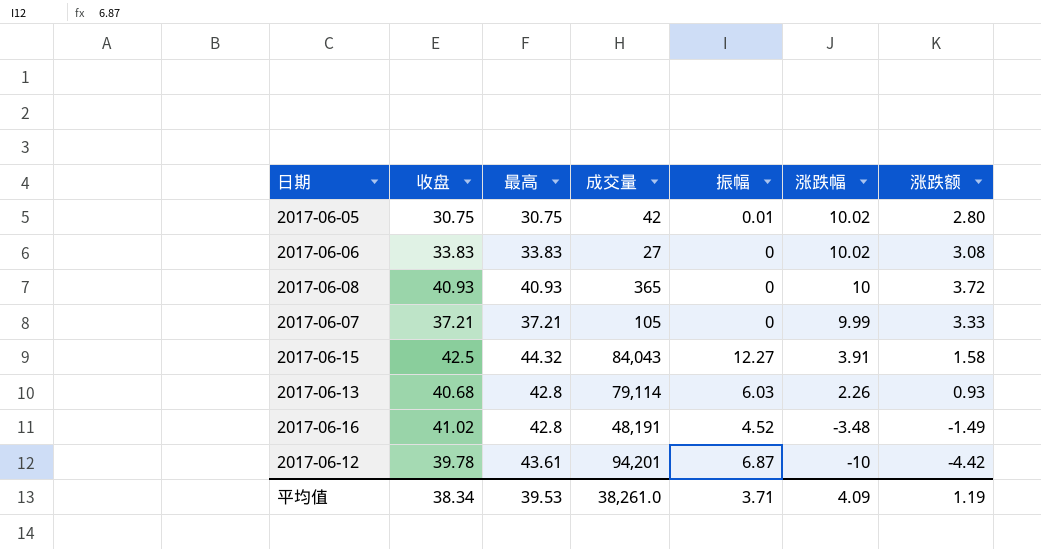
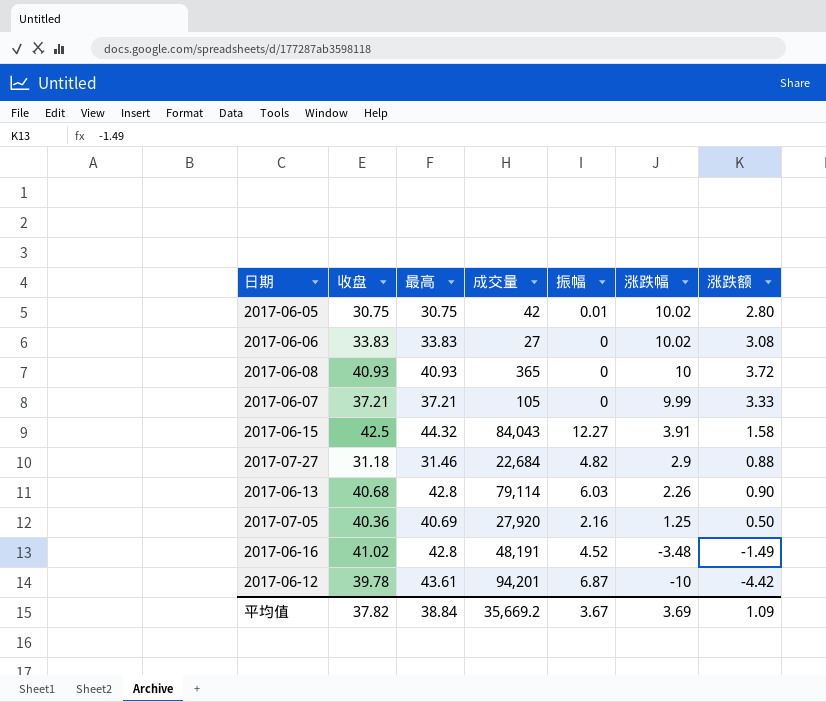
row 2017-07-27: none -> 31.18 | 31.46 | 22,684 | 4.82 | 2.9 | 0.88
2017-06-13 | 涨跌额: 0.93 -> 0.90
row 2017-07-05: none -> 40.36 | 40.69 | 27,920 | 2.16 | 1.25 | 0.50
平均值 | 收盘: 38.34 -> 37.82
平均值 | 最高: 39.53 -> 38.84
平均值 | 成交量: 38,261.0 -> 35,669.2
平均值 | 振幅: 3.71 -> 3.67
平均值 | 涨跌幅: 4.09 -> 3.69
平均值 | 涨跌额: 1.19 -> 1.09

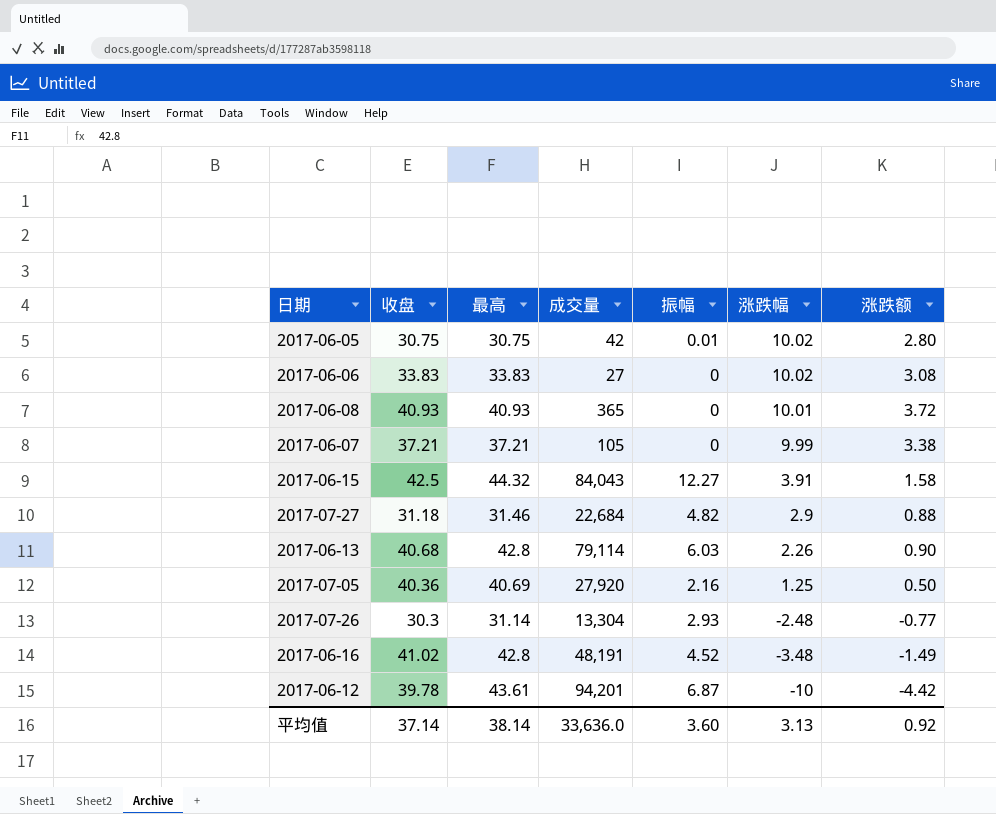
2017-06-08 | 涨跌幅: 10 -> 10.01
2017-06-07 | 涨跌额: 3.33 -> 3.38
row 2017-07-26: none -> 30.3 | 31.14 | 13,304 | 2.93 | -2.48 | -0.77
平均值 | 收盘: 37.82 -> 37.14
平均值 | 最高: 38.84 -> 38.14
平均值 | 成交量: 35,669.2 -> 33,636.0
平均值 | 振幅: 3.67 -> 3.60
平均值 | 涨跌幅: 3.69 -> 3.13
平均值 | 涨跌额: 1.09 -> 0.92

